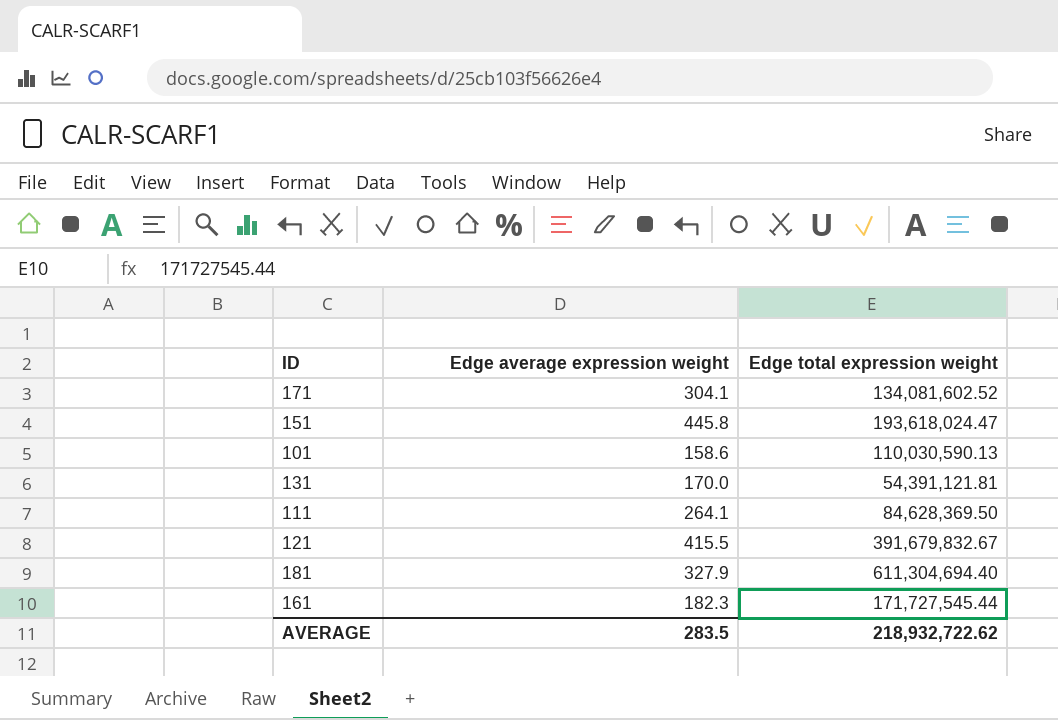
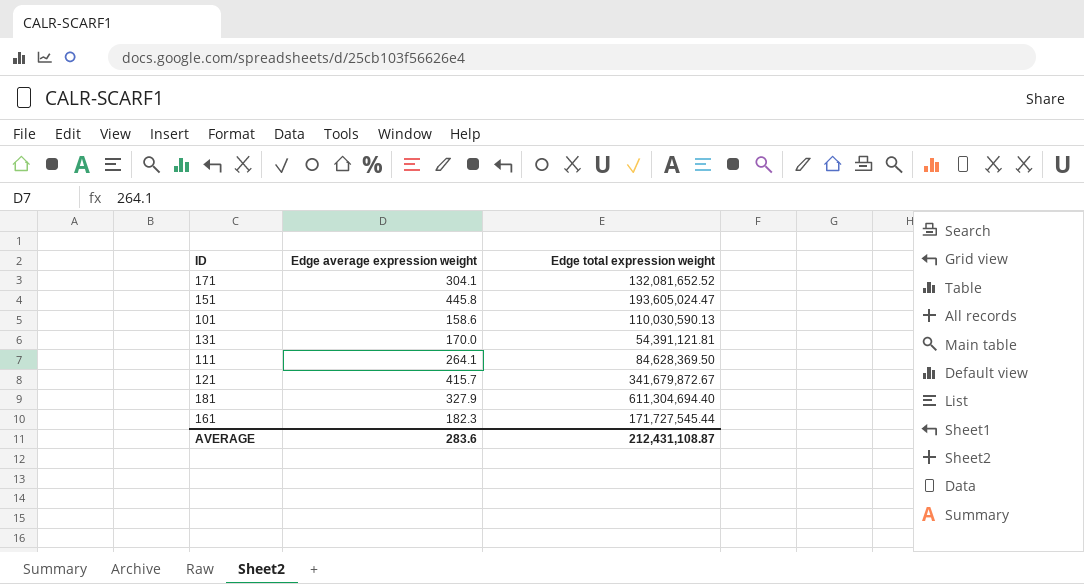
171 | Edge total expression weight: 134,081,602.52 -> 132,081,652.52
151 | Edge total expression weight: 193,618,024.47 -> 193,605,024.47
121 | Edge average expression weight: 415.5 -> 415.7
121 | Edge total expression weight: 391,679,832.67 -> 341,679,872.67
AVERAGE | Edge average expression weight: 283.5 -> 283.6
AVERAGE | Edge total expression weight: 218,932,722.62 -> 212,431,108.87

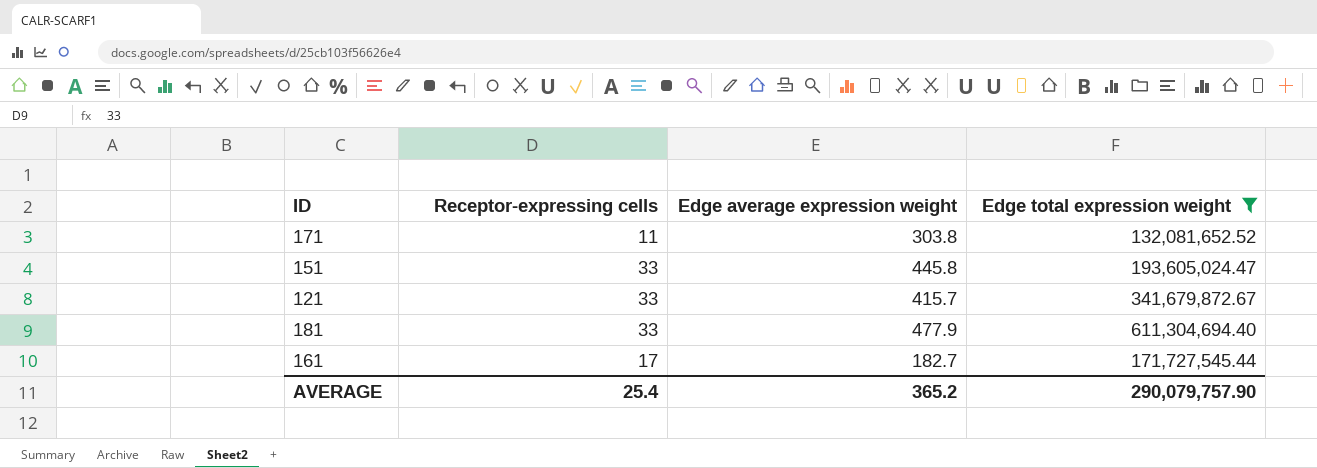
filter: none -> Edge total expression weight >= 132,081,652.52
column Receptor-expressing cells | position: none -> 2
171 | Edge average expression weight: 304.1 -> 303.8
181 | Edge average expression weight: 327.9 -> 477.9
161 | Edge average expression weight: 182.3 -> 182.7
AVERAGE | Edge average expression weight: 283.6 -> 365.2
AVERAGE | Edge total expression weight: 212,431,108.87 -> 290,079,757.90

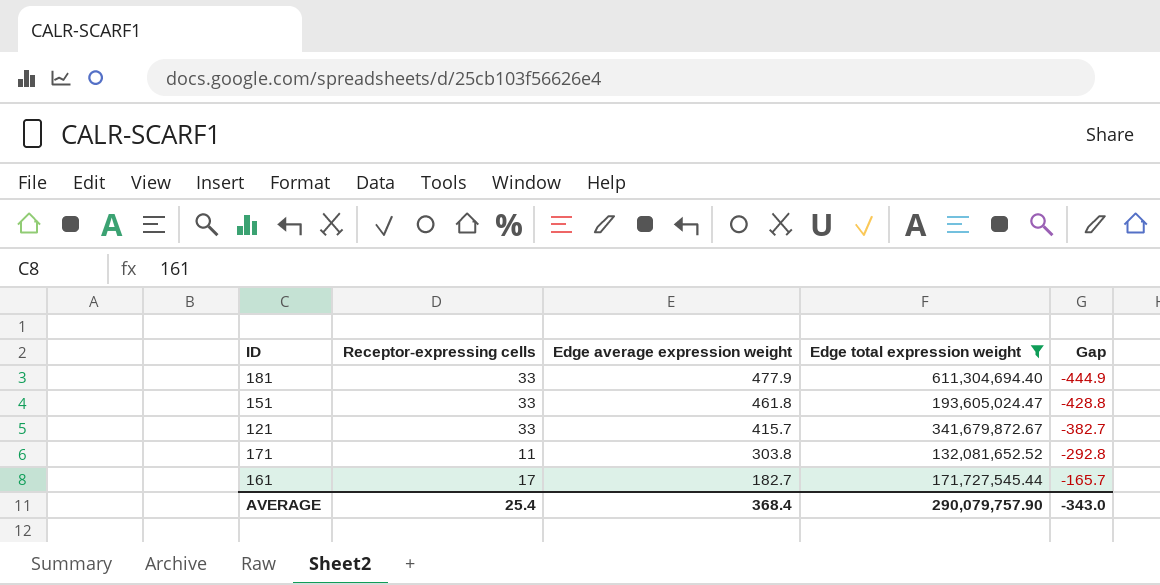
row order: none -> Edge average expression weight descending
column Gap | formula: none -> [Receptor-expressing cells] - [Edge average expression weight]
151 | Edge average expression weight: 445.8 -> 461.8
AVERAGE | Edge average expression weight: 365.2 -> 368.4

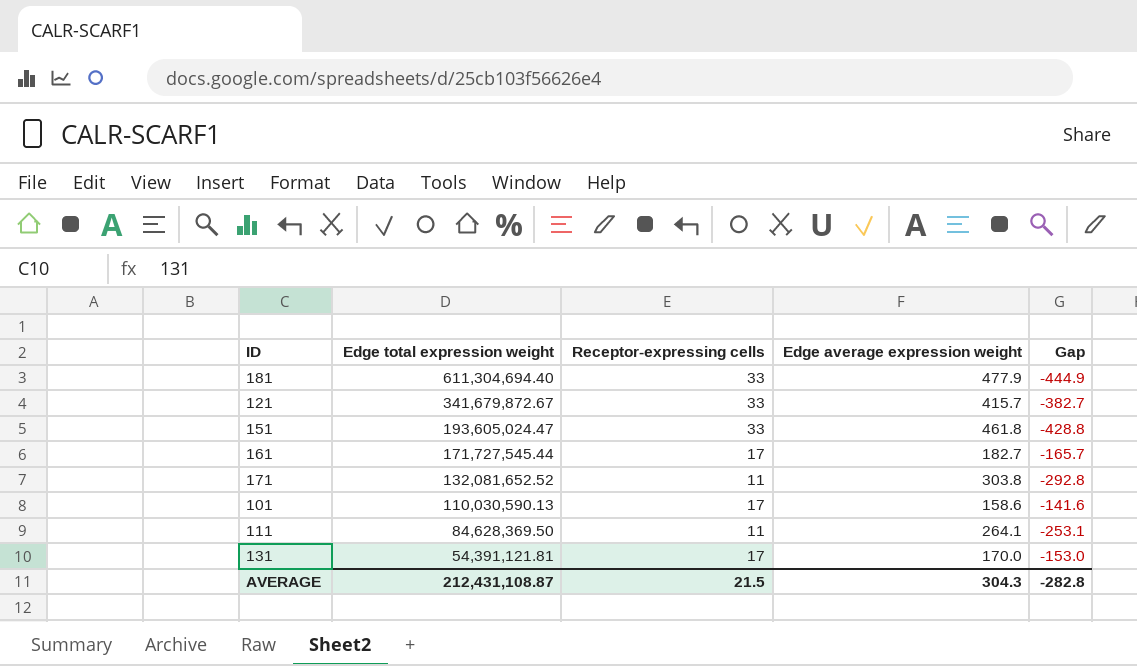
filter: Edge total expression weight >= 132,081,652.52 -> none
row order: Edge average expression weight descending -> Edge total expression weight descending
column Edge total expression weight | position: 4 -> 2
AVERAGE | Edge total expression weight: 290,079,757.90 -> 212,431,108.87
AVERAGE | Receptor-expressing cells: 25.4 -> 21.5
AVERAGE | Edge average expression weight: 368.4 -> 304.3
AVERAGE | Gap: -343.0 -> -282.8

